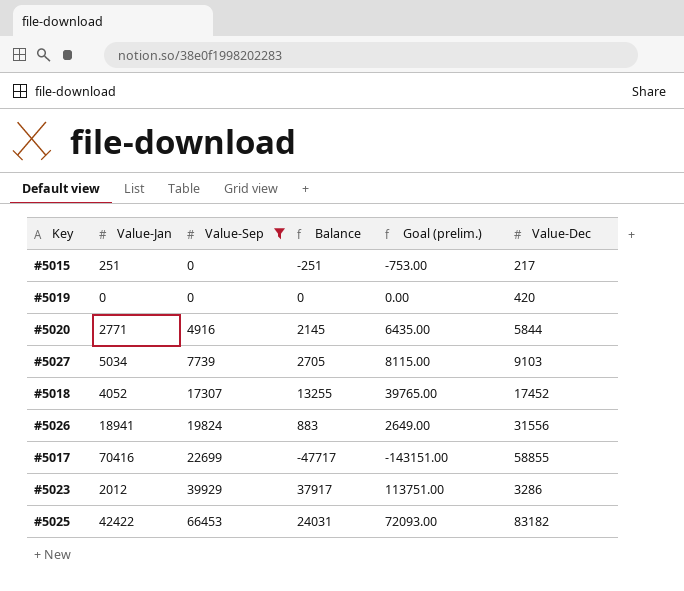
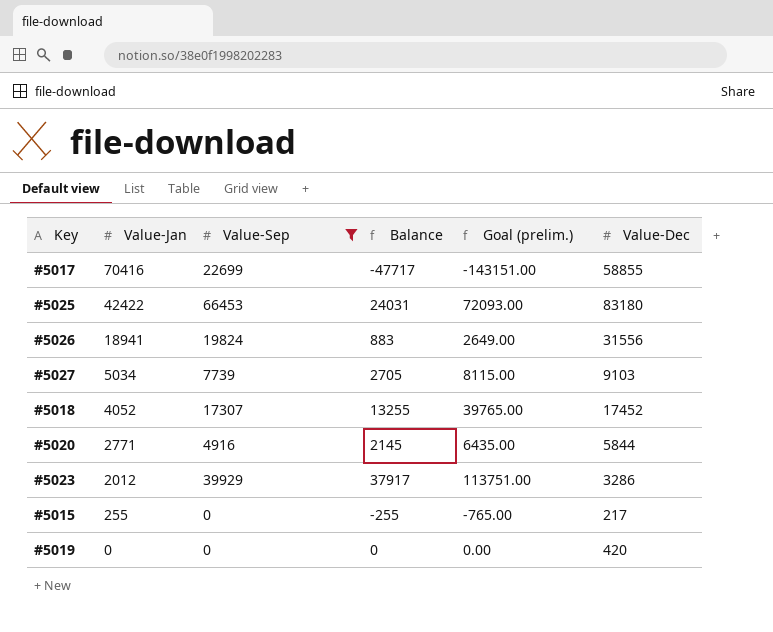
row order: Value-Sep ascending -> Value-Jan descending
#5025 | Value-Dec: 83182 -> 83180
#5015 | Value-Jan: 251 -> 255
#5015 | Balance: -251 -> -255
#5015 | Goal (prelim.): -753.00 -> -765.00

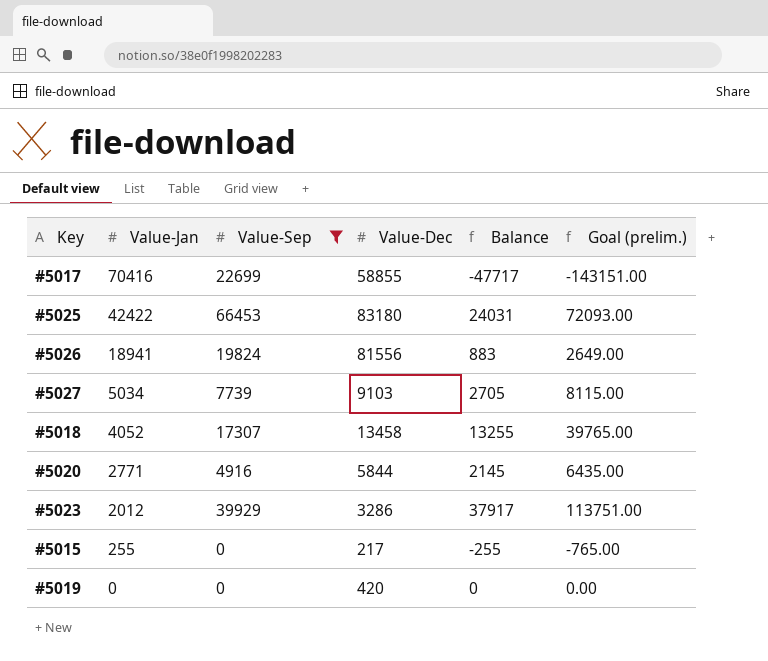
column Value-Dec | position: 6 -> 4
#5026 | Value-Dec: 31556 -> 81556
#5018 | Value-Dec: 17452 -> 13458

